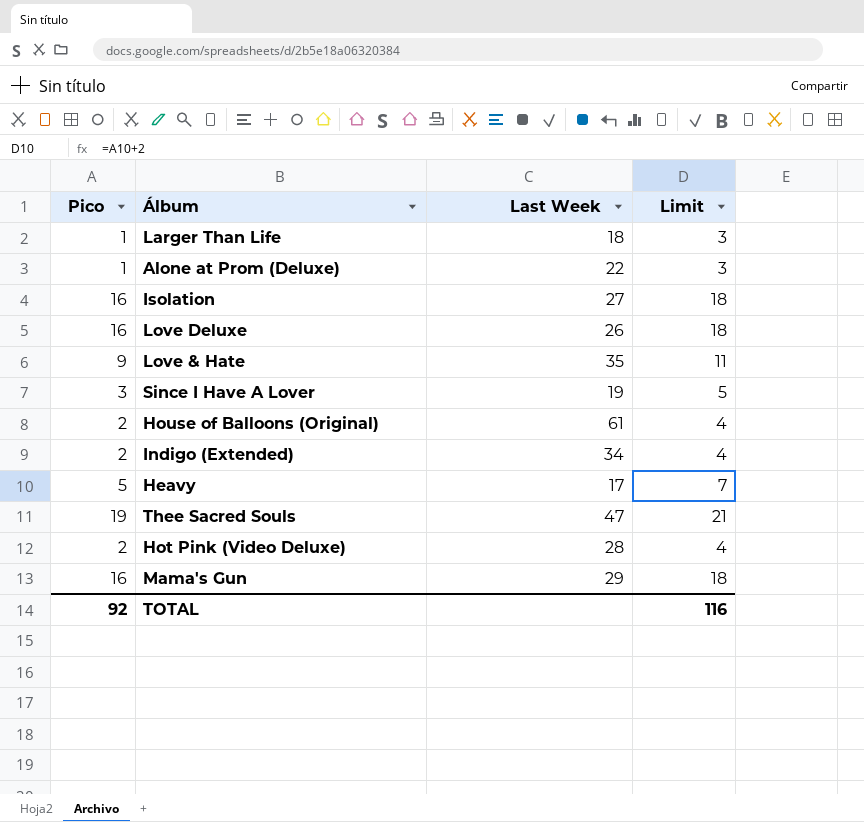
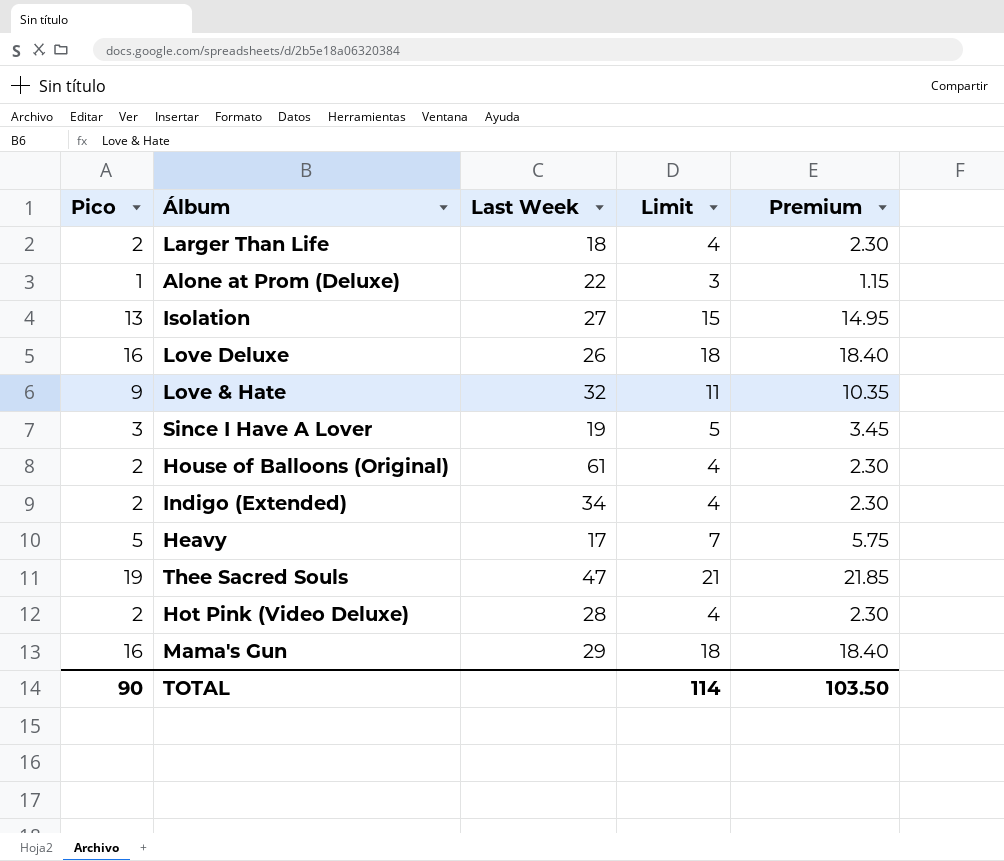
column Premium | formula: none -> [Pico] * 1.15
Larger Than Life | Pico: 1 -> 2
Larger Than Life | Limit: 3 -> 4
Isolation | Pico: 16 -> 13
Isolation | Limit: 18 -> 15
Love & Hate | Last Week: 35 -> 32
TOTAL | Pico: 92 -> 90
TOTAL | Limit: 116 -> 114

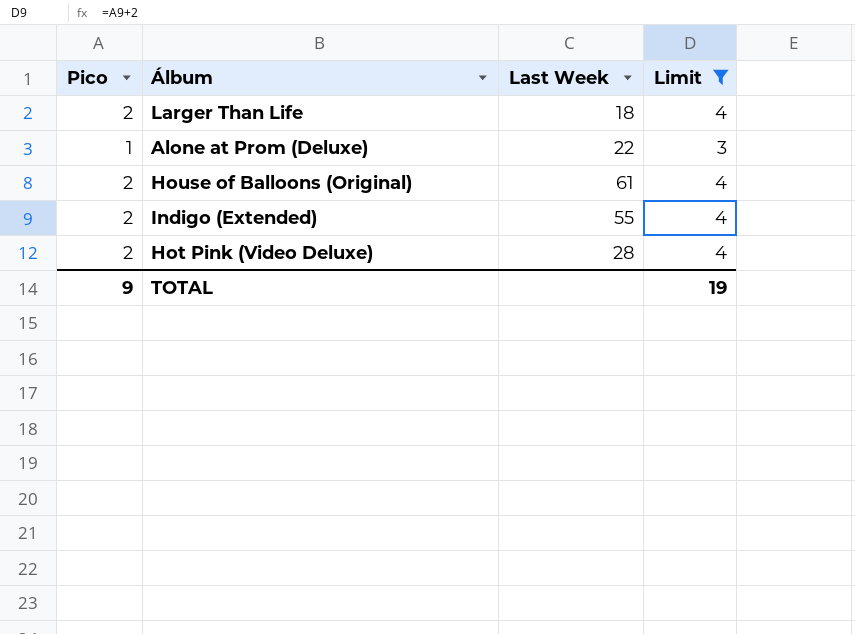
filter: none -> Limit <= 4
column Premium | formula: [Pico] * 1.15 -> none
Indigo (Extended) | Last Week: 34 -> 55
TOTAL | Pico: 90 -> 9
TOTAL | Limit: 114 -> 19

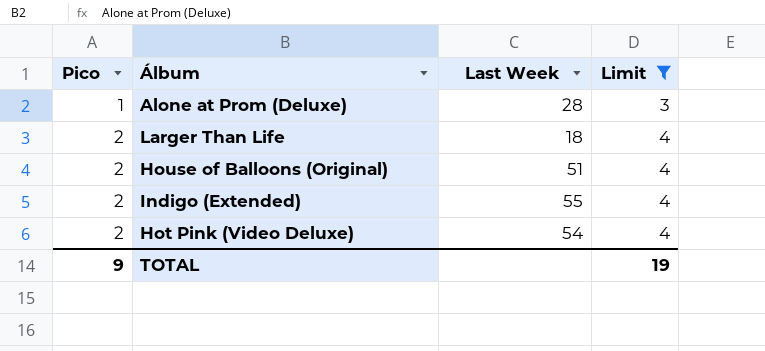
row order: none -> Pico ascending
Alone at Prom (Deluxe) | Last Week: 22 -> 28
House of Balloons (Original) | Last Week: 61 -> 51
Hot Pink (Video Deluxe) | Last Week: 28 -> 54

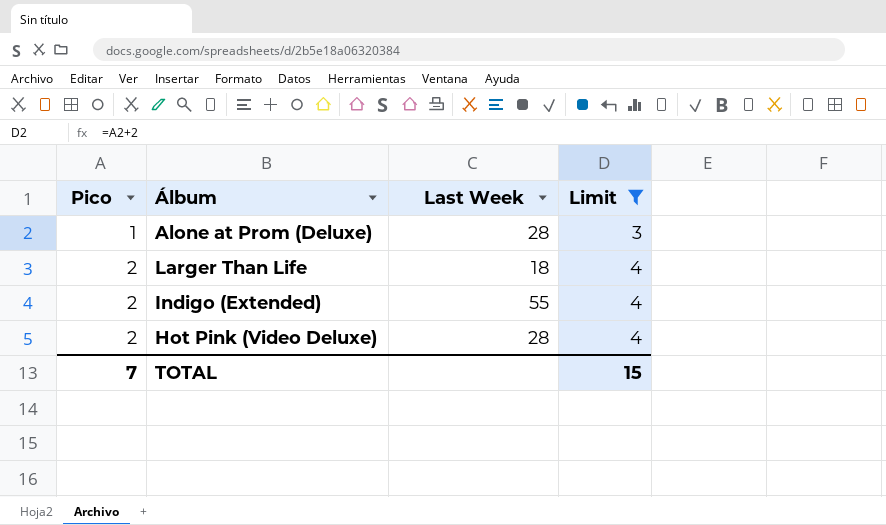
row House of Balloons (Original): 2 | 51 | 4 -> none
Hot Pink (Video Deluxe) | Last Week: 54 -> 28
TOTAL | Pico: 9 -> 7
TOTAL | Limit: 19 -> 15

